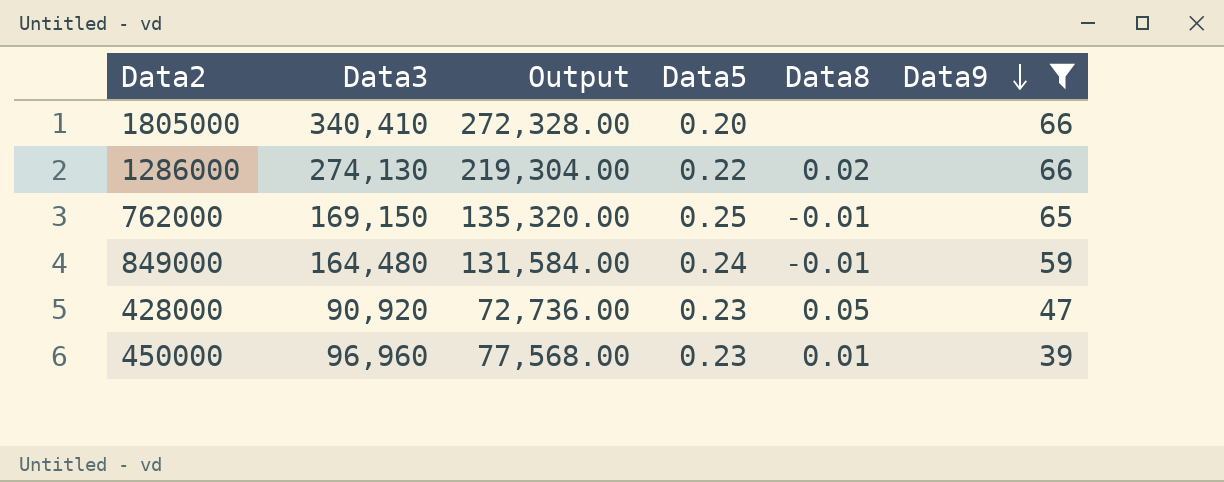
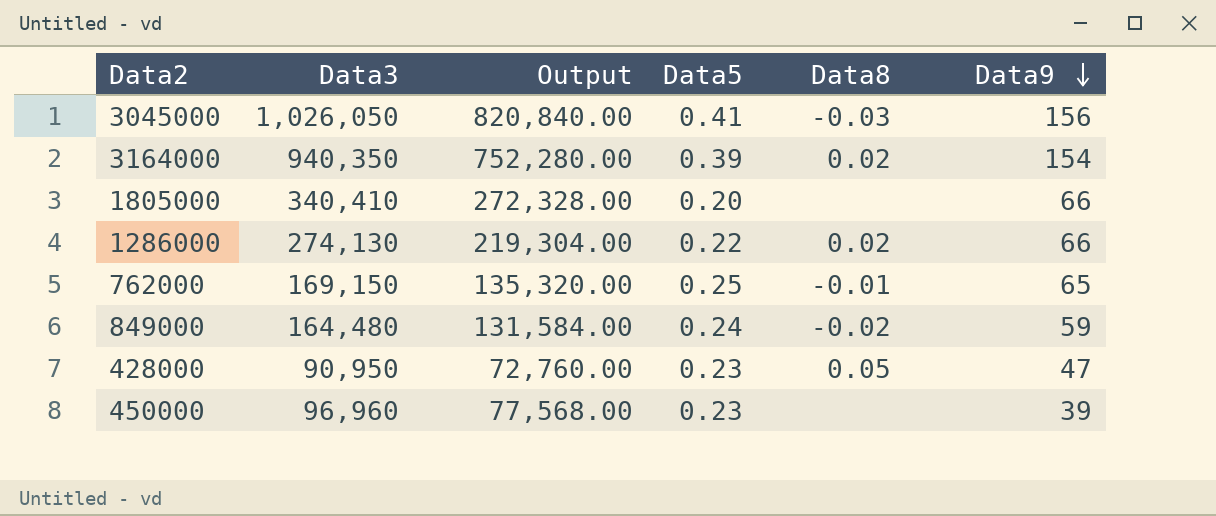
filter: Data9 <= 66 -> none
849000 | Data8: -0.01 -> -0.02
428000 | Data3: 90,920 -> 90,950
428000 | Output: 72,736.00 -> 72,760.00
450000 | Data8: 0.01 -> none

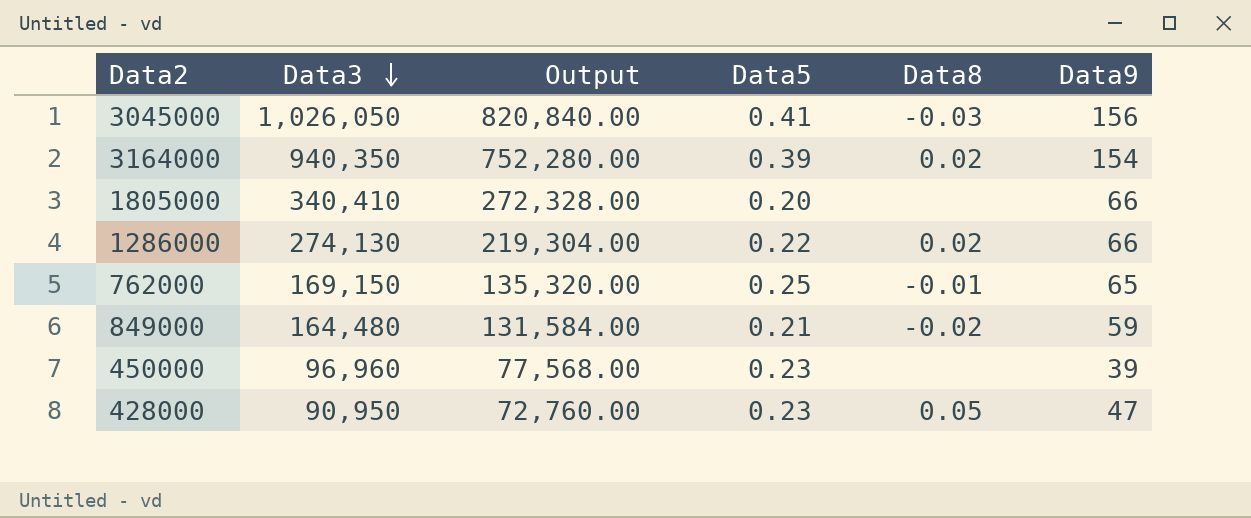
row order: Data9 descending -> Data3 descending
849000 | Data5: 0.24 -> 0.21

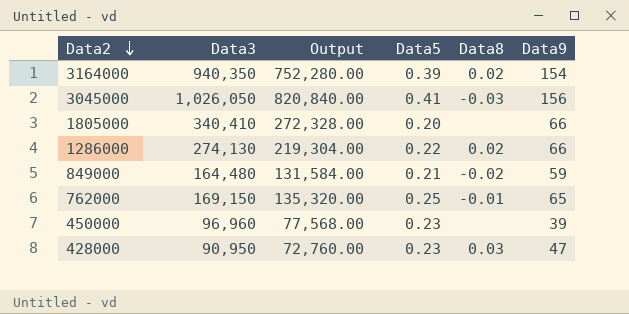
row order: Data3 descending -> Data2 descending
428000 | Data8: 0.05 -> 0.03

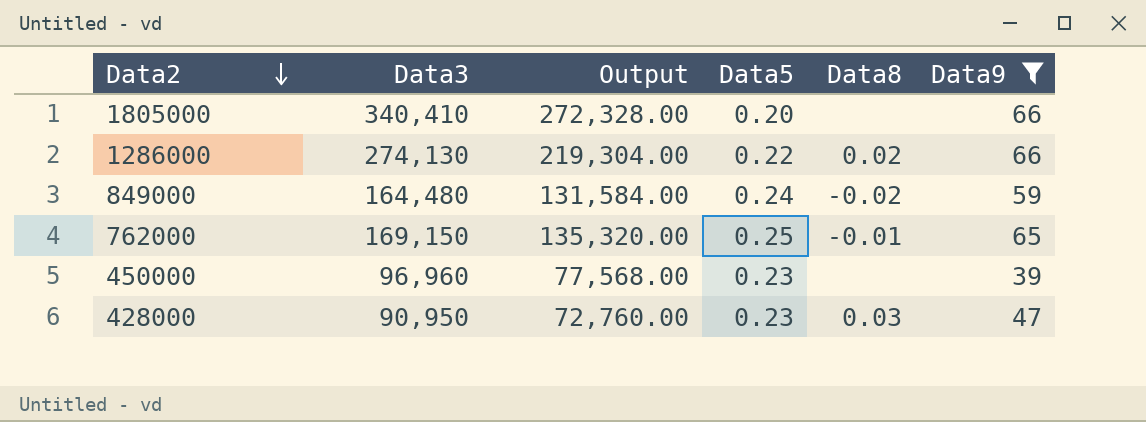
filter: none -> Data9 <= 66
849000 | Data5: 0.21 -> 0.24

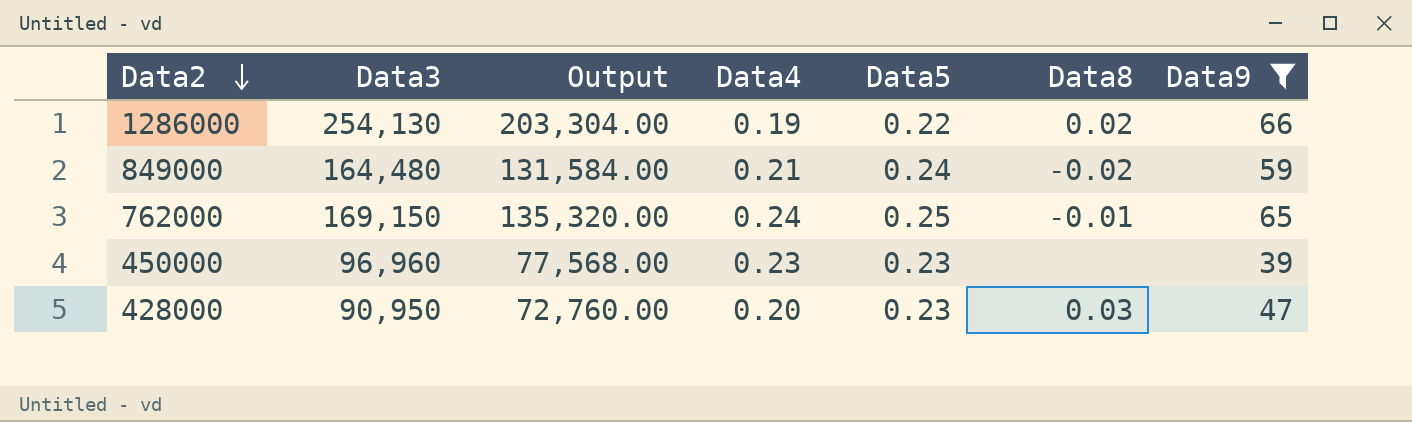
column Data4 | position: none -> 4
row 1805000: 340,410 | 272,328.00 | 0.20 | none | 66 -> none
1286000 | Data3: 274,130 -> 254,130
1286000 | Output: 219,304.00 -> 203,304.00

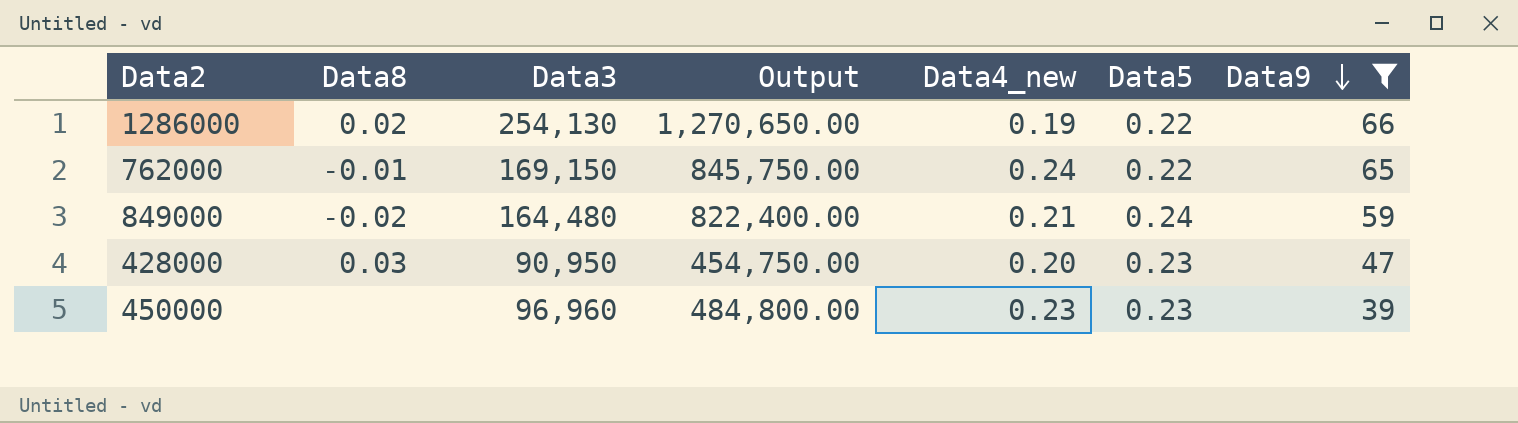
row order: Data2 descending -> Data9 descending
column Data8 | position: 6 -> 2
column Output | formula: [Data3] * 0.8 -> [Data3] * 5
column name: Data4 -> Data4_new
762000 | Data5: 0.25 -> 0.22

